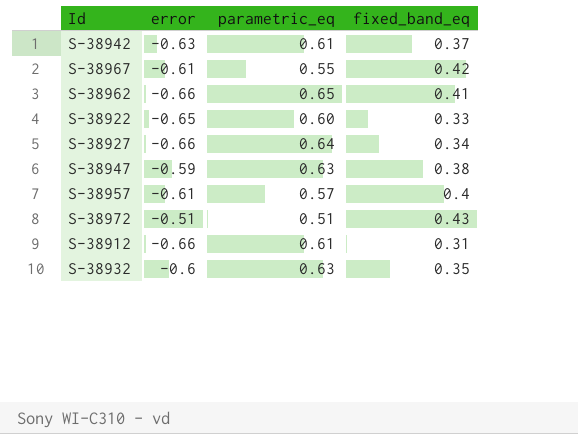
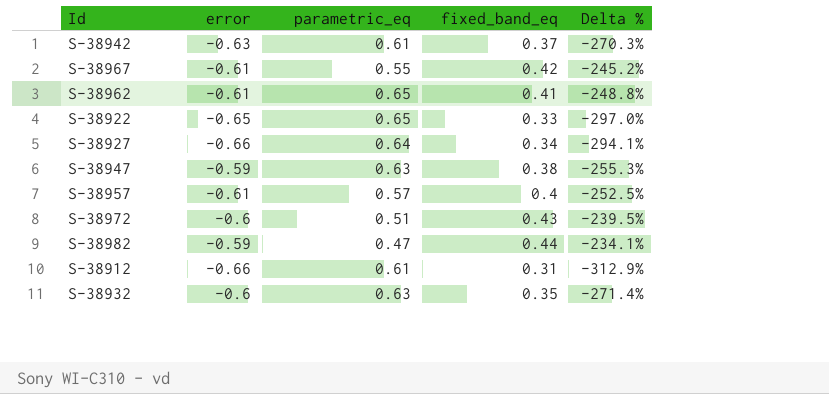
column Delta % | formula: none -> ([error] - [fixed_band_eq]) / [fixed_band_eq]
S-38962 | error: -0.66 -> -0.61
S-38922 | parametric_eq: 0.60 -> 0.65
S-38972 | error: -0.51 -> -0.6
row S-38982: none -> -0.59 | 0.47 | 0.44 | -234.1%

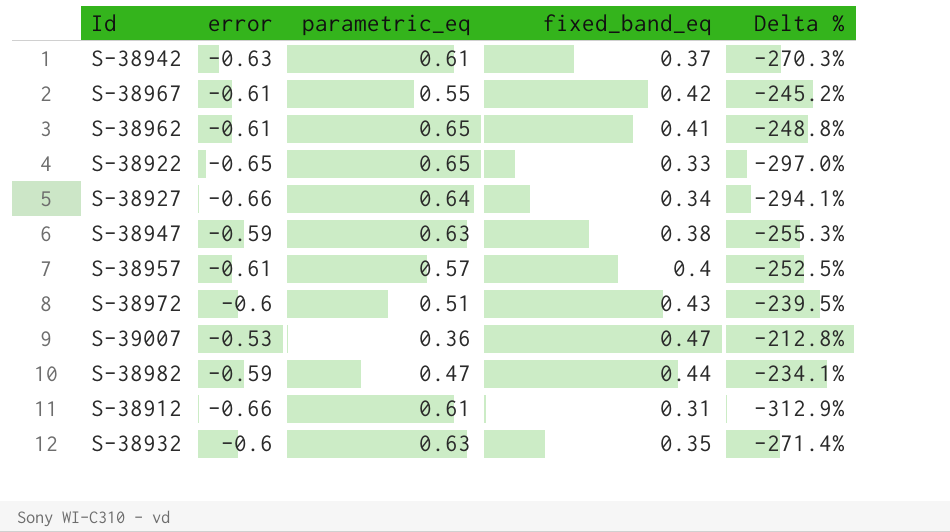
row S-39007: none -> -0.53 | 0.36 | 0.47 | -212.8%

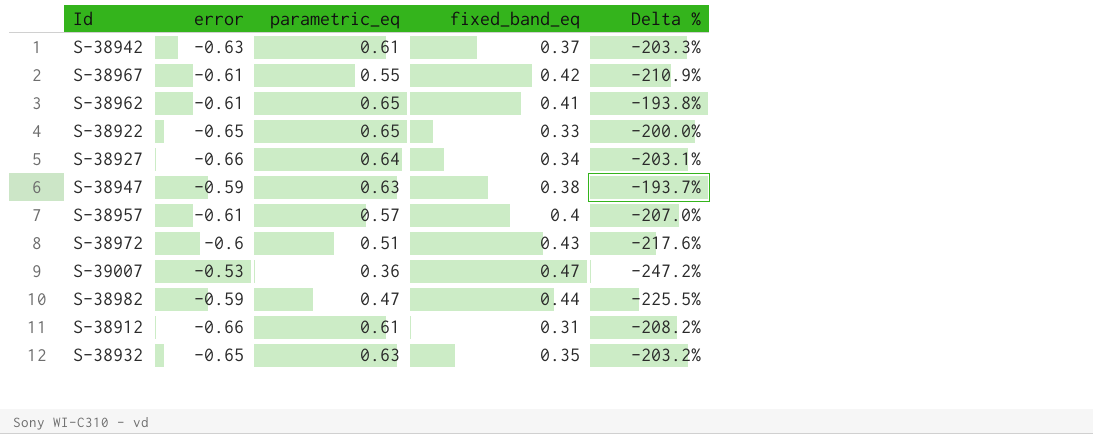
column Delta % | formula: ([error] - [fixed_band_eq]) / [fixed_band_eq] -> ([error] - [parametric_eq]) / [parametric_eq]
S-38932 | error: -0.6 -> -0.65

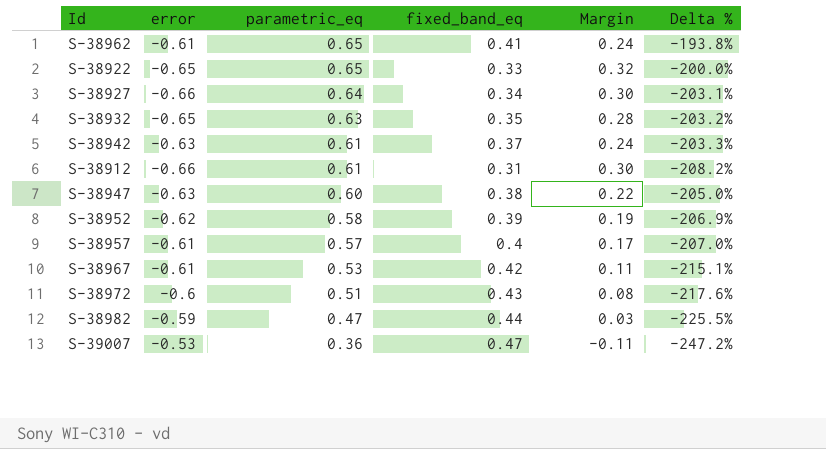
row order: none -> parametric_eq descending
column Margin | formula: none -> [parametric_eq] - [fixed_band_eq]
S-38947 | error: -0.59 -> -0.63
S-38947 | parametric_eq: 0.63 -> 0.60
S-38947 | Delta %: -193.7% -> -205.0%
row S-38952: none -> -0.62 | 0.58 | 0.39 | 0.19 | -206.9%
S-38967 | parametric_eq: 0.55 -> 0.53
S-38967 | Delta %: -210.9% -> -215.1%

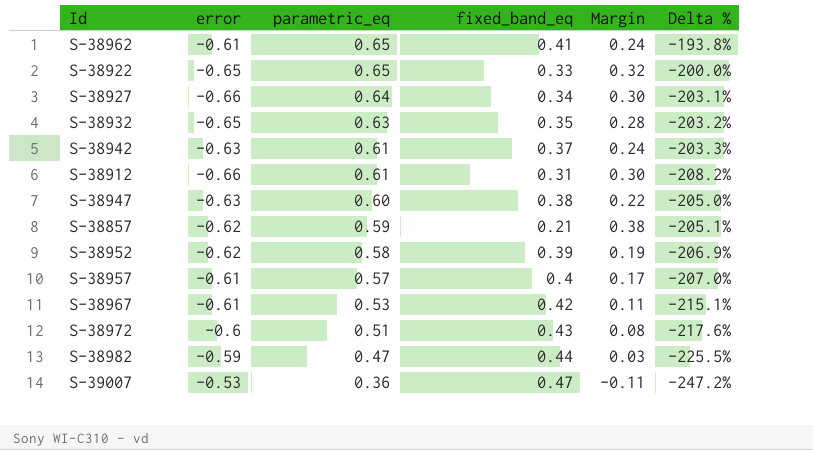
row S-38857: none -> -0.62 | 0.59 | 0.21 | 0.38 | -205.1%

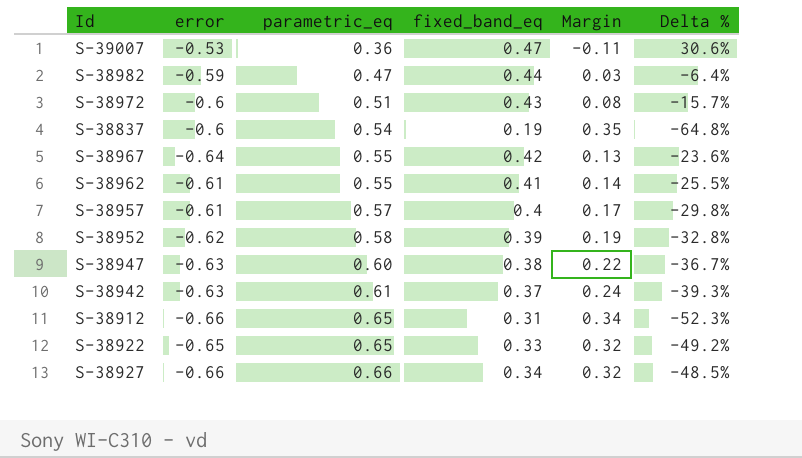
row order: parametric_eq descending -> parametric_eq ascending
column Delta % | formula: ([error] - [parametric_eq]) / [parametric_eq] -> ([fixed_band_eq] - [parametric_eq]) / [parametric_eq]
row S-38932: -0.65 | 0.63 | 0.35 | 0.28 | -203.2% -> none
row S-38857: -0.62 | 0.59 | 0.21 | 0.38 | -205.1% -> none
row S-38837: none -> -0.6 | 0.54 | 0.19 | 0.35 | -64.8%
S-38967 | error: -0.61 -> -0.64
S-38967 | parametric_eq: 0.53 -> 0.55
S-38967 | Margin: 0.11 -> 0.13
S-38962 | parametric_eq: 0.65 -> 0.55
S-38962 | Margin: 0.24 -> 0.14
S-38912 | parametric_eq: 0.61 -> 0.65
S-38912 | Margin: 0.30 -> 0.34
S-38927 | parametric_eq: 0.64 -> 0.66
S-38927 | Margin: 0.30 -> 0.32

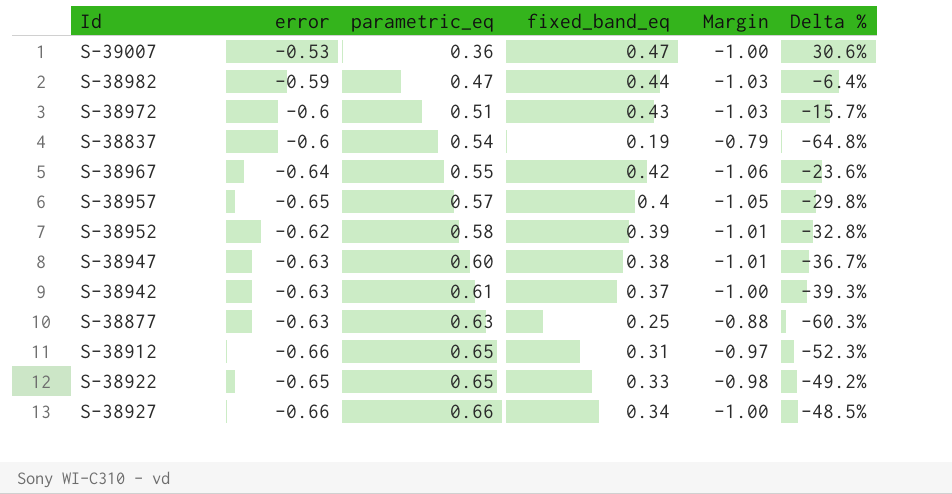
column Margin | formula: [parametric_eq] - [fixed_band_eq] -> [error] - [fixed_band_eq]
row S-38962: -0.61 | 0.55 | 0.41 | 0.14 | -25.5% -> none
S-38957 | error: -0.61 -> -0.65
row S-38877: none -> -0.63 | 0.63 | 0.25 | -0.88 | -60.3%

